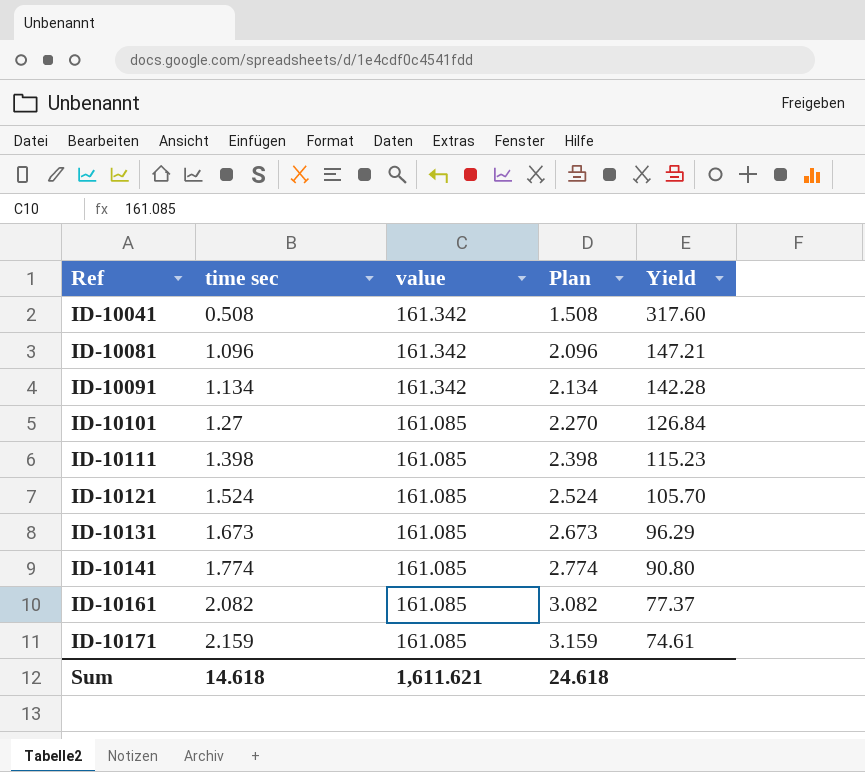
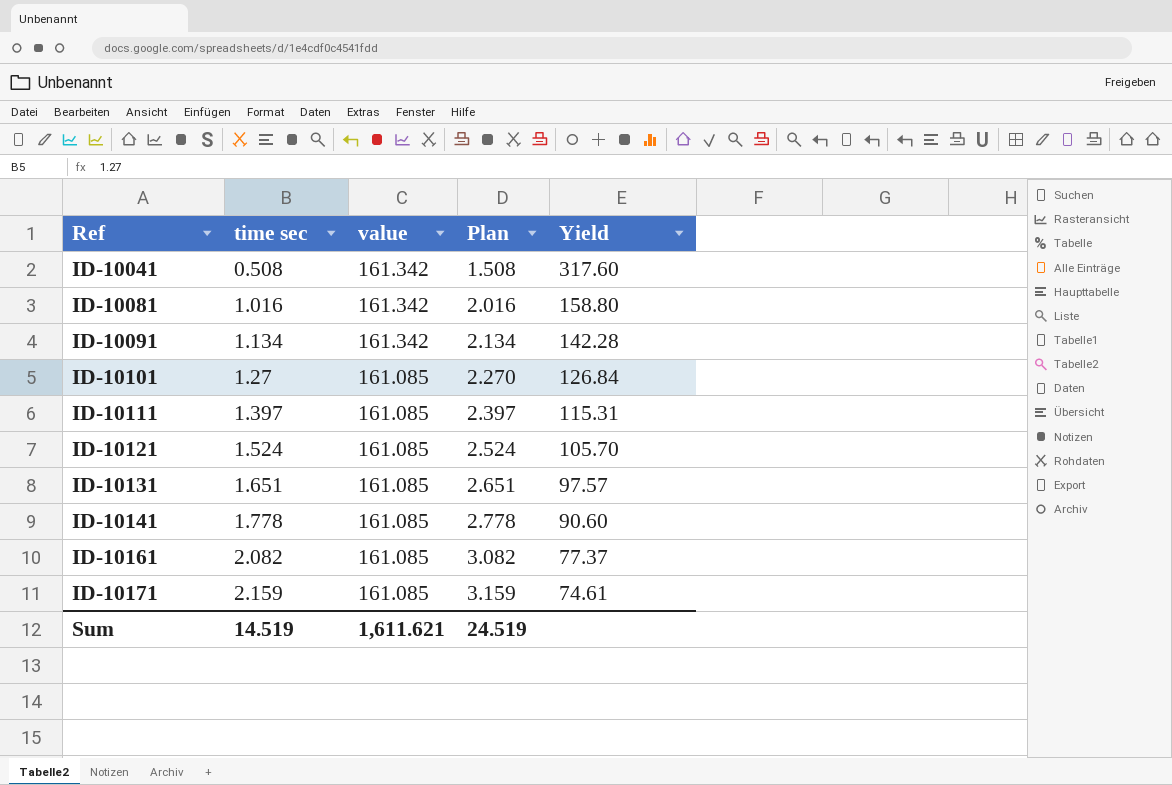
ID-10081 | time sec: 1.096 -> 1.016
ID-10081 | Plan: 2.096 -> 2.016
ID-10081 | Yield: 147.21 -> 158.80
ID-10111 | time sec: 1.398 -> 1.397
ID-10111 | Plan: 2.398 -> 2.397
ID-10111 | Yield: 115.23 -> 115.31
ID-10131 | time sec: 1.673 -> 1.651
ID-10131 | Plan: 2.673 -> 2.651
ID-10131 | Yield: 96.29 -> 97.57
ID-10141 | time sec: 1.774 -> 1.778
ID-10141 | Plan: 2.774 -> 2.778
ID-10141 | Yield: 90.80 -> 90.60
Sum | time sec: 14.618 -> 14.519
Sum | Plan: 24.618 -> 24.519

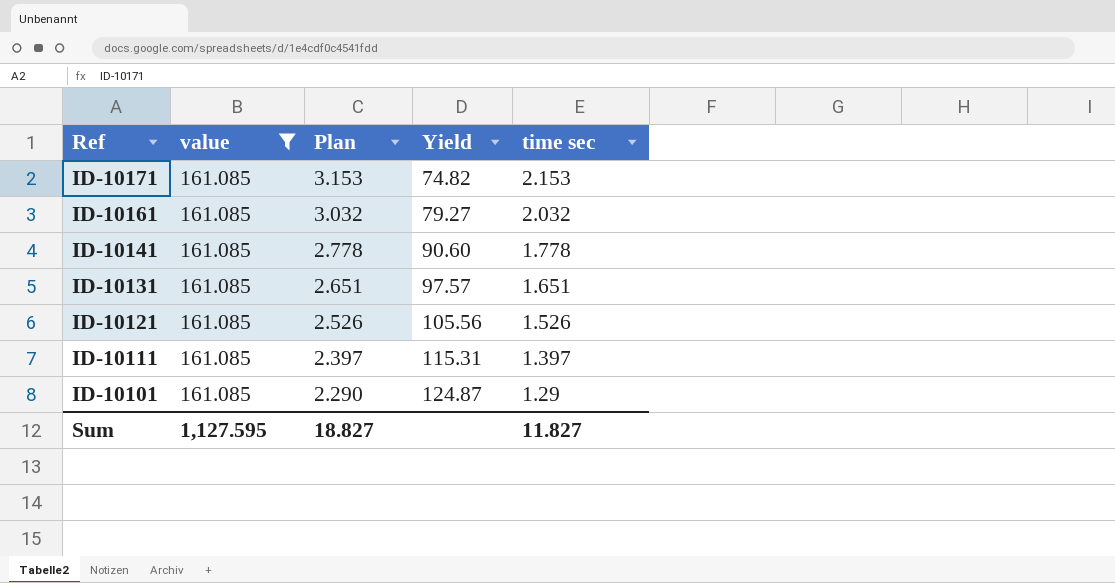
filter: none -> value = 161.085
row order: Ref ascending -> Ref descending
column time sec | position: 2 -> 5
ID-10171 | Plan: 3.159 -> 3.153
ID-10171 | Yield: 74.61 -> 74.82
ID-10171 | time sec: 2.159 -> 2.153
ID-10161 | Plan: 3.082 -> 3.032
ID-10161 | Yield: 77.37 -> 79.27
ID-10161 | time sec: 2.082 -> 2.032
ID-10121 | Plan: 2.524 -> 2.526
ID-10121 | Yield: 105.70 -> 105.56
ID-10121 | time sec: 1.524 -> 1.526
ID-10101 | Plan: 2.270 -> 2.290
ID-10101 | Yield: 126.84 -> 124.87
ID-10101 | time sec: 1.27 -> 1.29
Sum | value: 1,611.621 -> 1,127.595
Sum | Plan: 24.519 -> 18.827
Sum | time sec: 14.519 -> 11.827

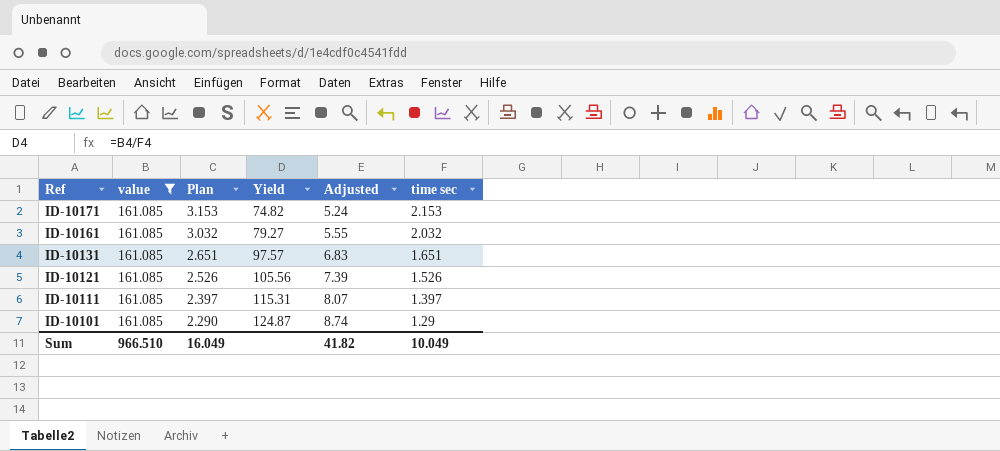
column Adjusted | formula: none -> [Yield] * 0.07
row ID-10141: 161.085 | 2.778 | 90.60 | 1.778 -> none
Sum | value: 1,127.595 -> 966.510
Sum | Plan: 18.827 -> 16.049
Sum | time sec: 11.827 -> 10.049

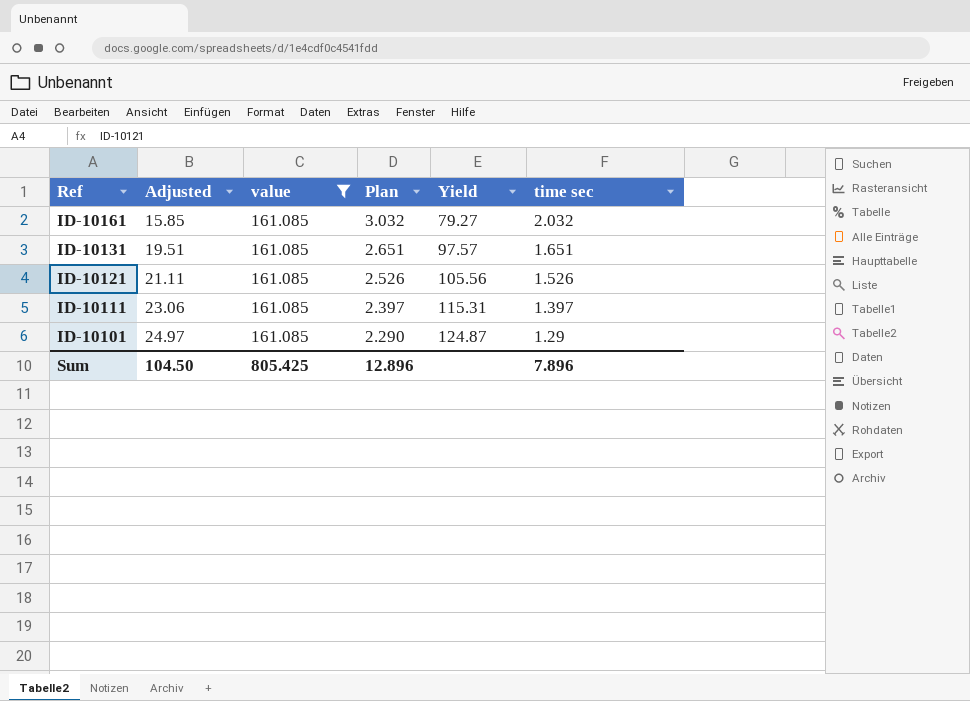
column Adjusted | formula: [Yield] * 0.07 -> [Yield] * 0.2
column Adjusted | position: 5 -> 2
row ID-10171: 161.085 | 3.153 | 74.82 | 5.24 | 2.153 -> none
Sum | Adjusted: 41.82 -> 104.50
Sum | value: 966.510 -> 805.425
Sum | Plan: 16.049 -> 12.896
Sum | time sec: 10.049 -> 7.896

